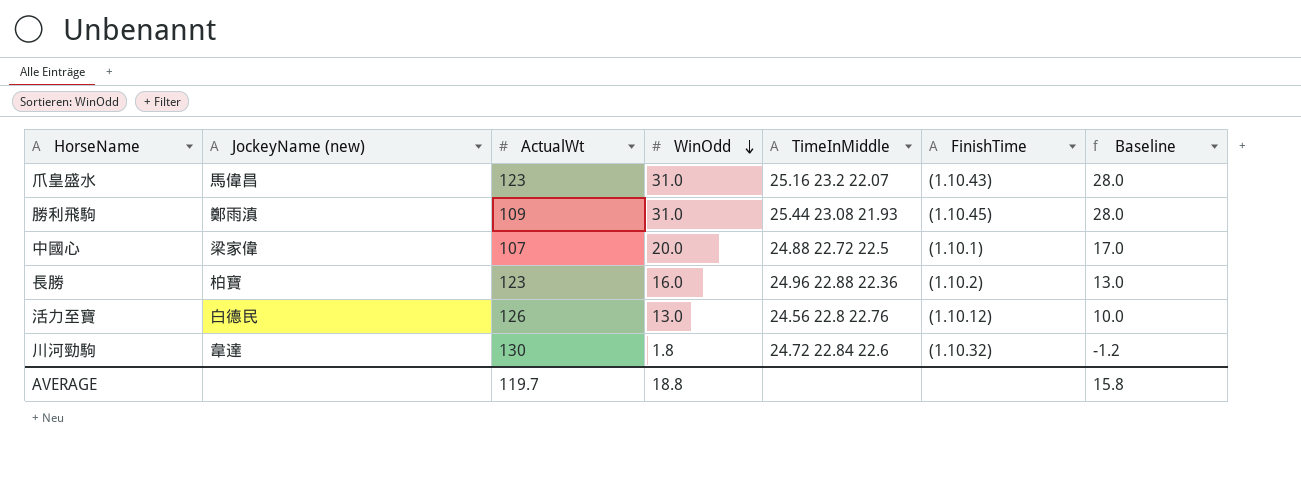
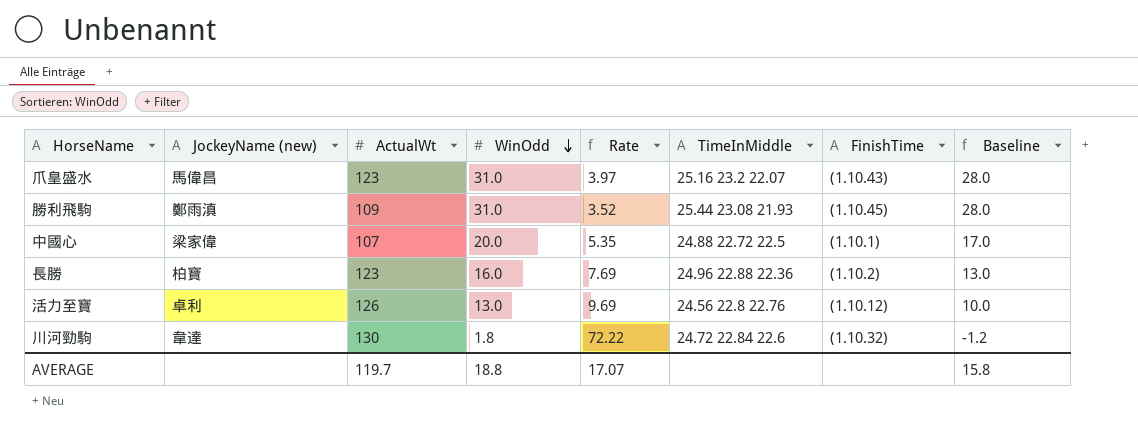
column Rate | formula: none -> [ActualWt] / [WinOdd]
活力至寶 | JockeyName (new): 白德民 -> 卓利

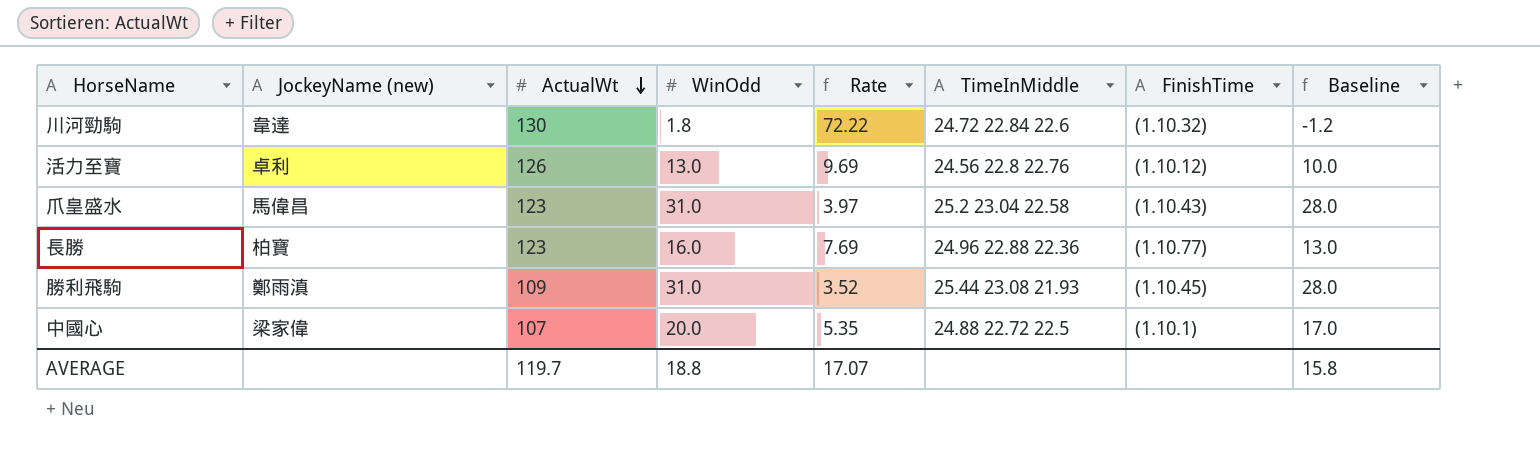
row order: WinOdd descending -> ActualWt descending
爪皇盛水 | TimeInMiddle: 25.16 23.2 22.07 -> 25.2 23.04 22.58
長勝 | FinishTime: (1.10.2) -> (1.10.77)

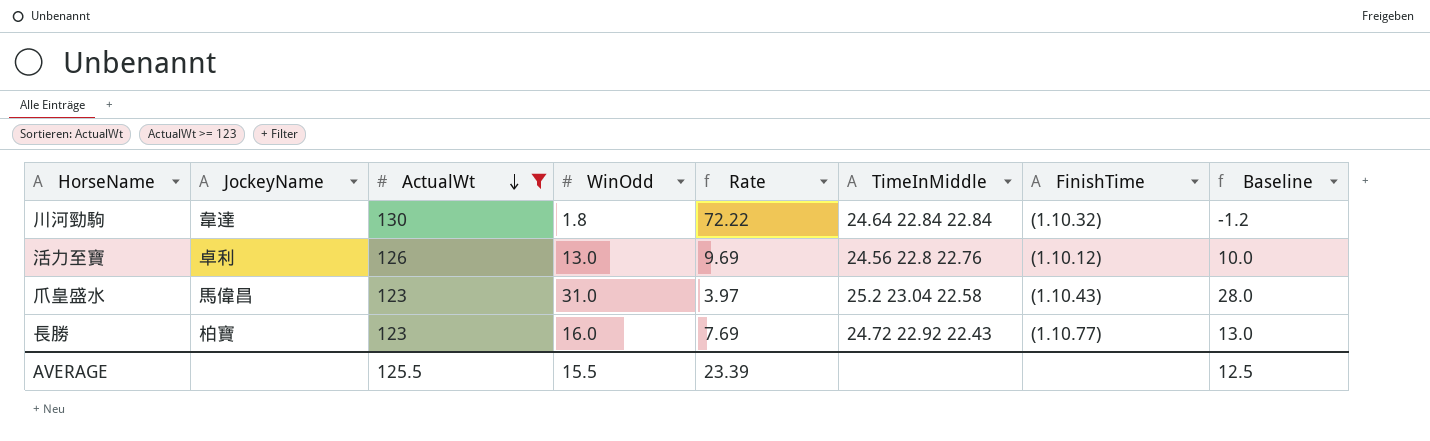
filter: none -> ActualWt >= 123
column name: JockeyName (new) -> JockeyName
川河勁駒 | TimeInMiddle: 24.72 22.84 22.6 -> 24.64 22.84 22.84
長勝 | TimeInMiddle: 24.96 22.88 22.36 -> 24.72 22.92 22.43
AVERAGE | ActualWt: 119.7 -> 125.5
AVERAGE | WinOdd: 18.8 -> 15.5
AVERAGE | Rate: 17.07 -> 23.39
AVERAGE | Baseline: 15.8 -> 12.5

